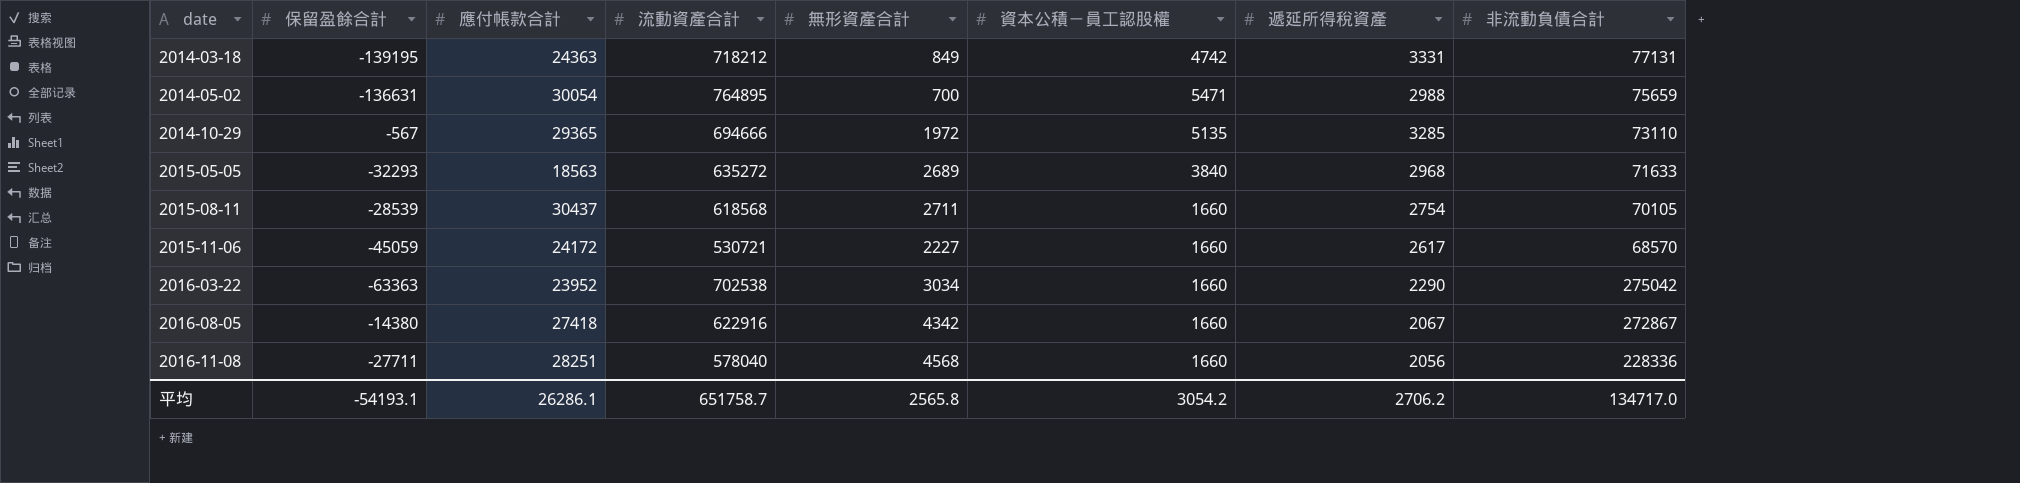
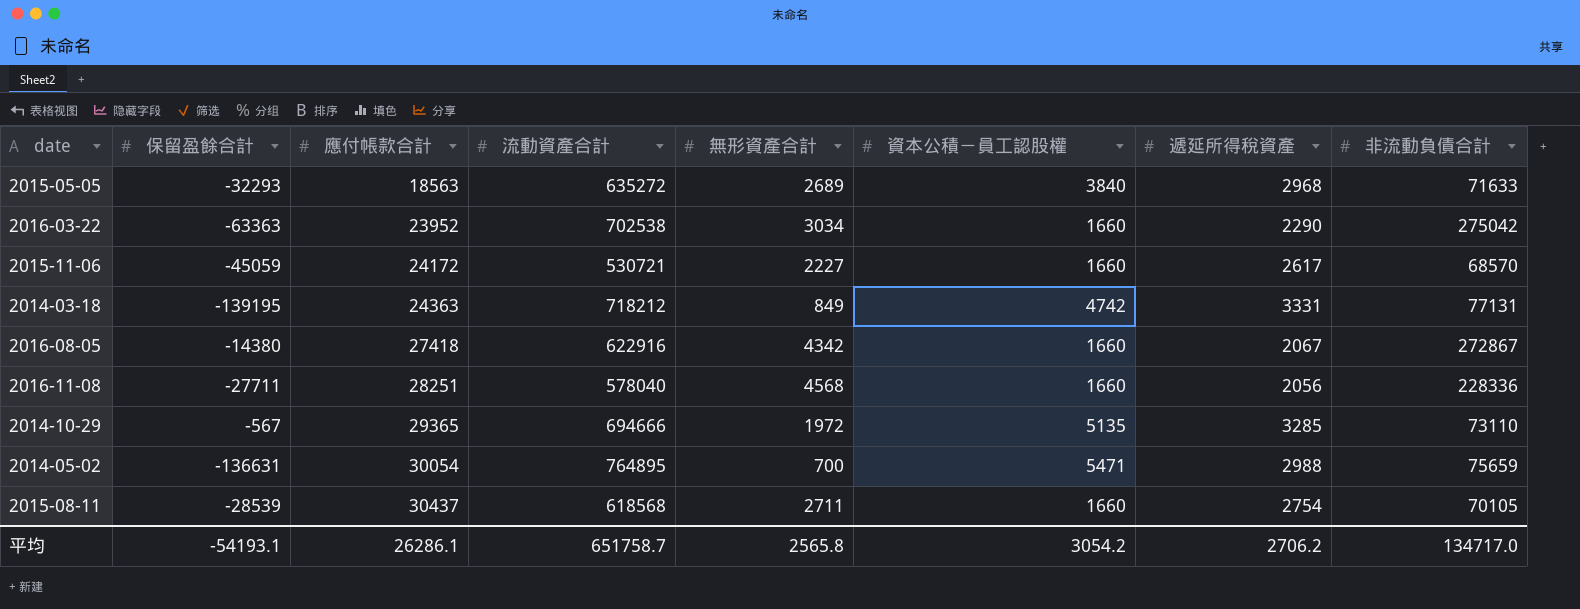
row order: date ascending -> 應付帳款合計 ascending

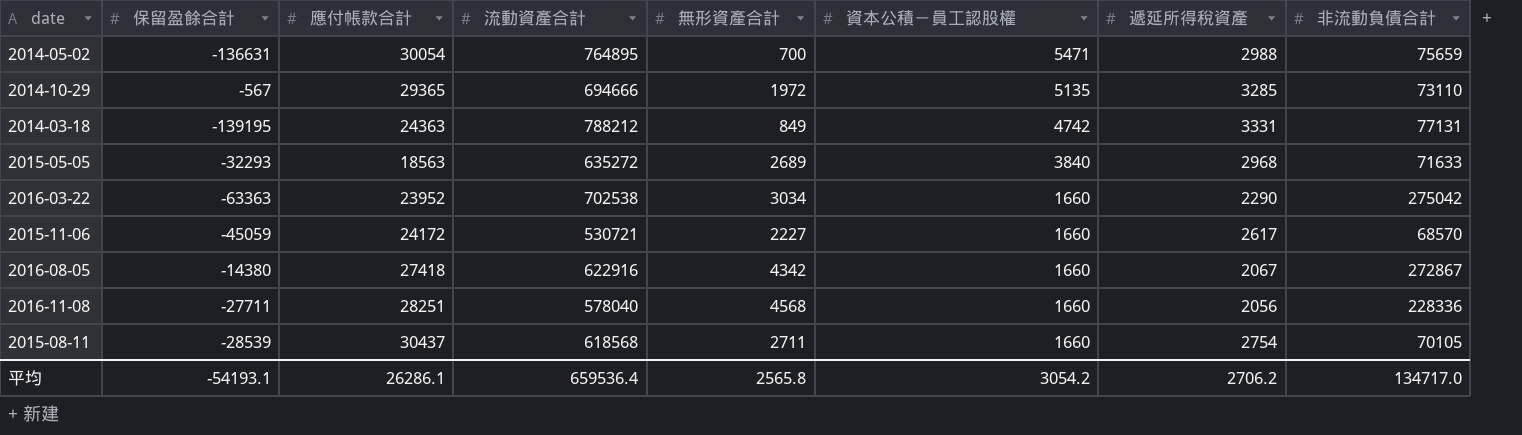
row order: 應付帳款合計 ascending -> 資本公積－員工認股權 descending
2014-03-18 | 流動資產合計: 718212 -> 788212
平均 | 流動資產合計: 651758.7 -> 659536.4

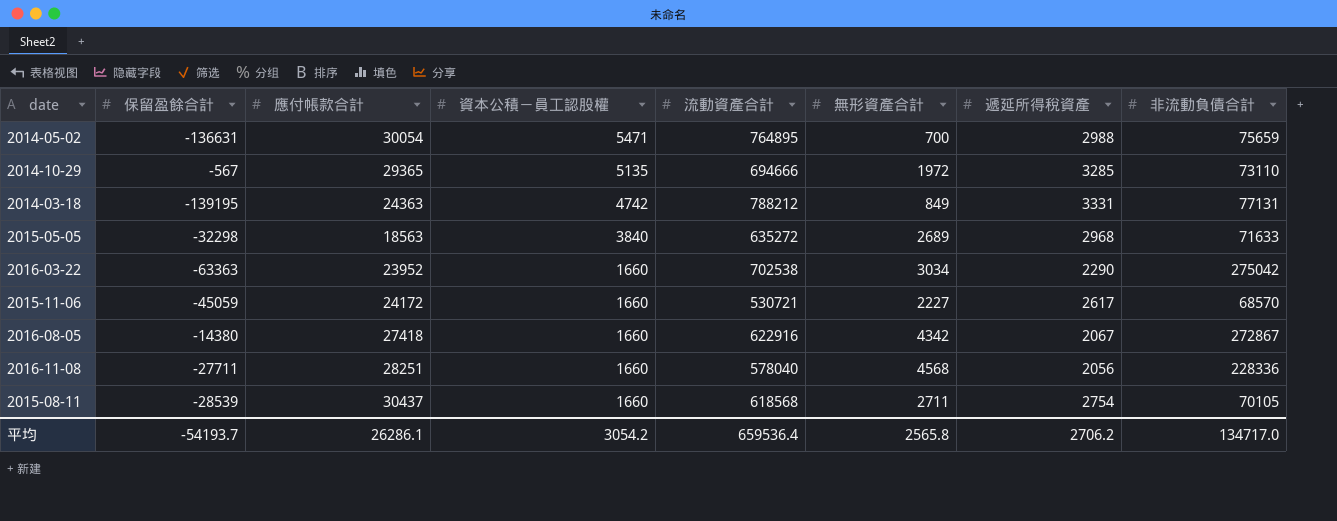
column 資本公積－員工認股權 | position: 6 -> 4
2015-05-05 | 保留盈餘合計: -32293 -> -32298
平均 | 保留盈餘合計: -54193.1 -> -54193.7

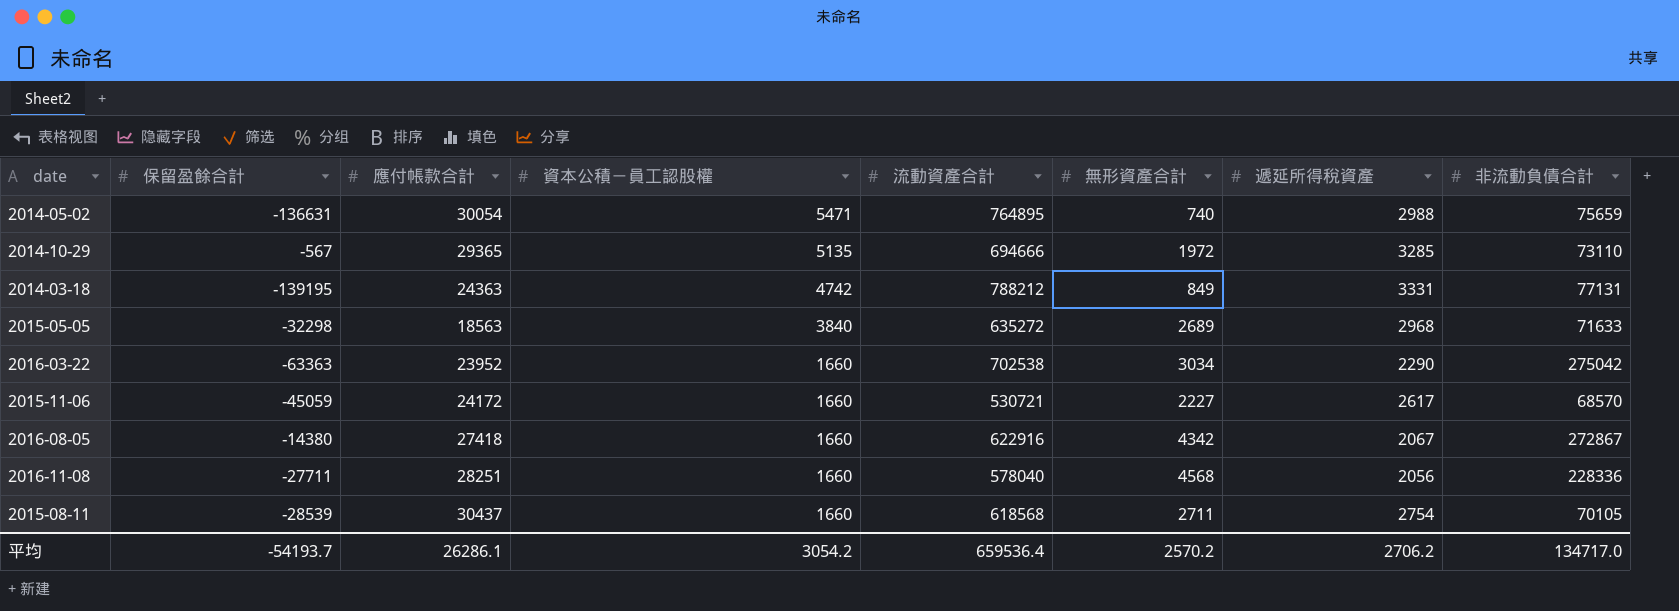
2014-05-02 | 無形資產合計: 700 -> 740
平均 | 無形資產合計: 2565.8 -> 2570.2

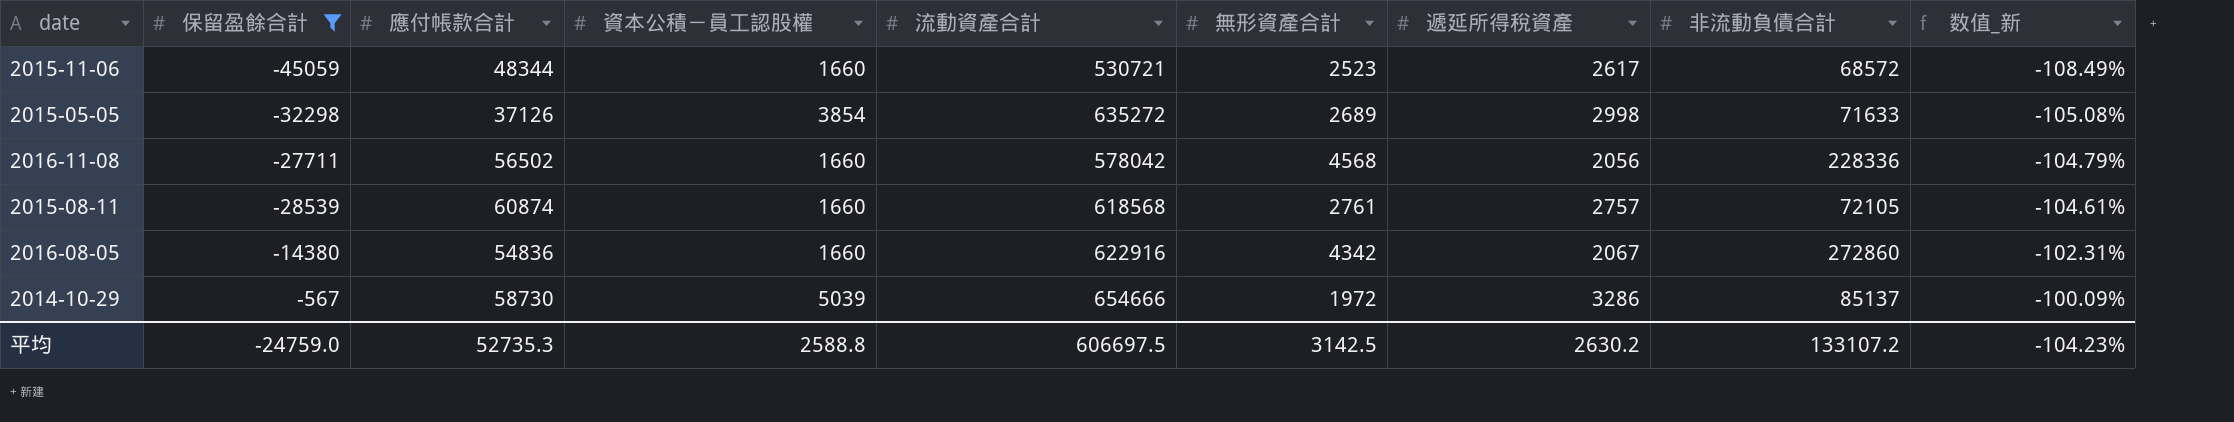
filter: none -> 保留盈餘合計 >= -45059
row order: 資本公積－員工認股權 descending -> 数值_新 ascending
column 数值_新 | formula: none -> ([保留盈餘合計] - [流動資產合計]) / [流動資產合計]
2015-11-06 | 應付帳款合計: 24172 -> 48344
2015-11-06 | 無形資產合計: 2227 -> 2523
2015-11-06 | 非流動負債合計: 68570 -> 68572
2015-05-05 | 應付帳款合計: 18563 -> 37126
2015-05-05 | 資本公積－員工認股權: 3840 -> 3854
2015-05-05 | 遞延所得稅資產: 2968 -> 2998
2016-11-08 | 應付帳款合計: 28251 -> 56502
2016-11-08 | 流動資產合計: 578040 -> 578042
2015-08-11 | 應付帳款合計: 30437 -> 60874
2015-08-11 | 無形資產合計: 2711 -> 2761
2015-08-11 | 遞延所得稅資產: 2754 -> 2757
2015-08-11 | 非流動負債合計: 70105 -> 72105
2016-08-05 | 應付帳款合計: 27418 -> 54836
2016-08-05 | 非流動負債合計: 272867 -> 272860
2014-10-29 | 應付帳款合計: 29365 -> 58730
2014-10-29 | 資本公積－員工認股權: 5135 -> 5039
2014-10-29 | 流動資產合計: 694666 -> 654666
2014-10-29 | 遞延所得稅資產: 3285 -> 3286
2014-10-29 | 非流動負債合計: 73110 -> 85137
平均 | 保留盈餘合計: -54193.7 -> -24759.0
平均 | 應付帳款合計: 26286.1 -> 52735.3
平均 | 資本公積－員工認股權: 3054.2 -> 2588.8
平均 | 流動資產合計: 659536.4 -> 606697.5
平均 | 無形資產合計: 2570.2 -> 3142.5
平均 | 遞延所得稅資產: 2706.2 -> 2630.2
平均 | 非流動負債合計: 134717.0 -> 133107.2

